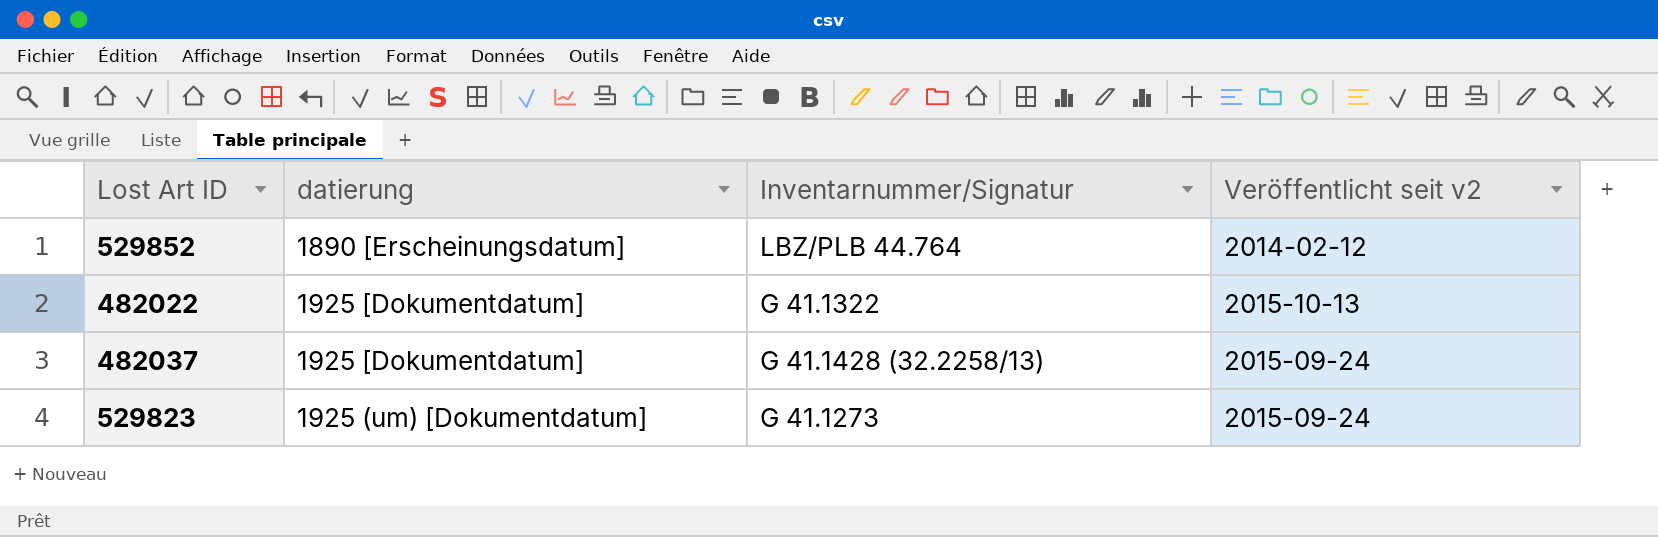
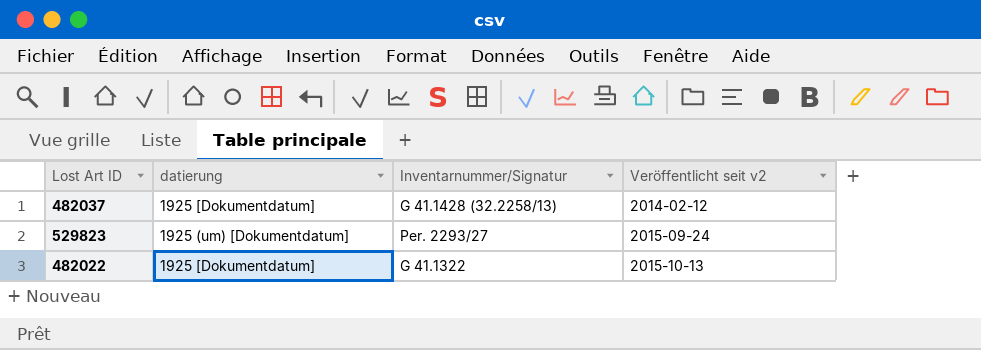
row order: none -> Veröffentlicht seit v2 ascending
row 529852: 1890 [Erscheinungsdatum] | LBZ/PLB 44.764 | 2014-02-12 -> none
482037 | Veröffentlicht seit v2: 2015-09-24 -> 2014-02-12
529823 | Inventarnummer/Signatur: G 41.1273 -> Per. 2293/27

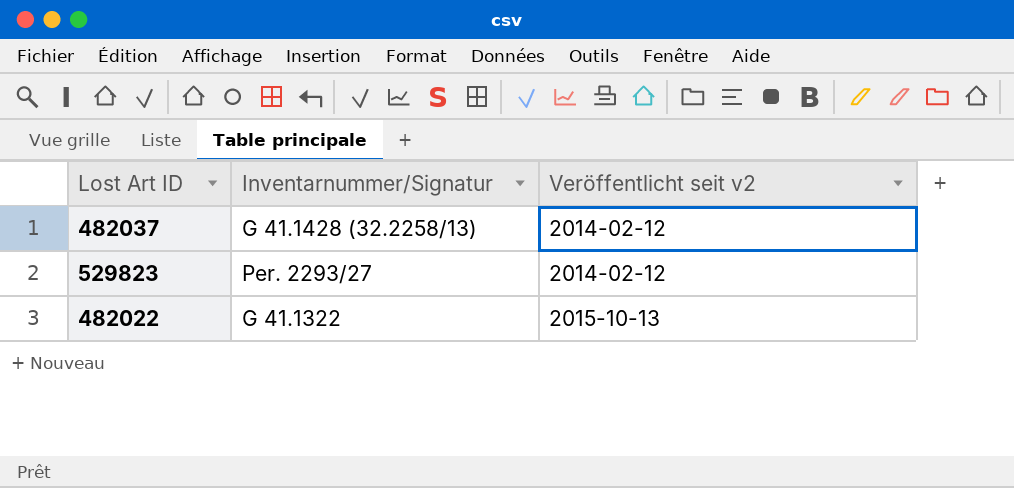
column datierung | position: 2 -> none
529823 | Veröffentlicht seit v2: 2015-09-24 -> 2014-02-12

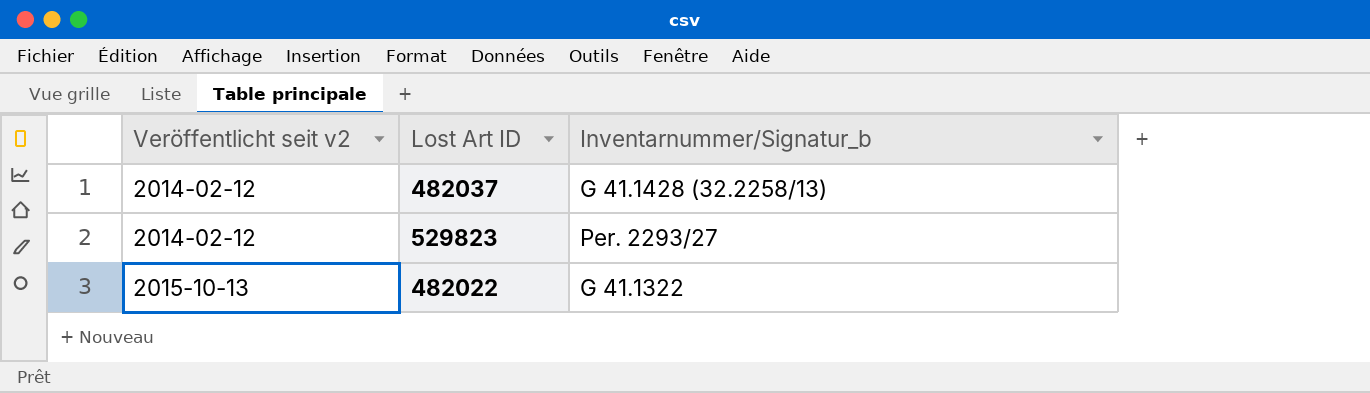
column Veröffentlicht seit v2 | position: 3 -> 1
column name: Inventarnummer/Signatur -> Inventarnummer/Signatur_b

